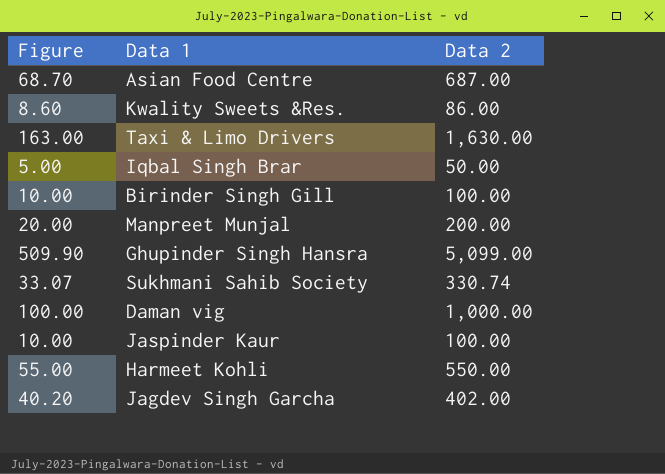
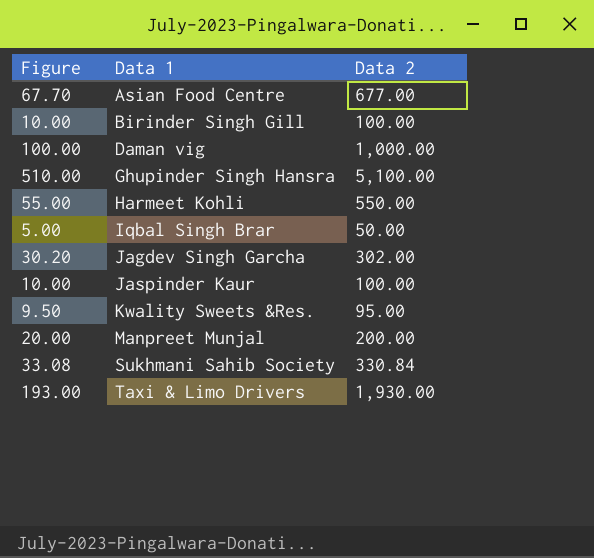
row order: none -> Data 1 ascending
Asian Food Centre | Figure: 68.70 -> 67.70
Asian Food Centre | Data 2: 687.00 -> 677.00
Ghupinder Singh Hansra | Figure: 509.90 -> 510.00
Ghupinder Singh Hansra | Data 2: 5,099.00 -> 5,100.00
Jagdev Singh Garcha | Figure: 40.20 -> 30.20
Jagdev Singh Garcha | Data 2: 402.00 -> 302.00
Kwality Sweets &Res. | Figure: 8.60 -> 9.50
Kwality Sweets &Res. | Data 2: 86.00 -> 95.00
Sukhmani Sahib Society | Figure: 33.07 -> 33.08
Sukhmani Sahib Society | Data 2: 330.74 -> 330.84
Taxi & Limo Drivers | Figure: 163.00 -> 193.00
Taxi & Limo Drivers | Data 2: 1,630.00 -> 1,930.00

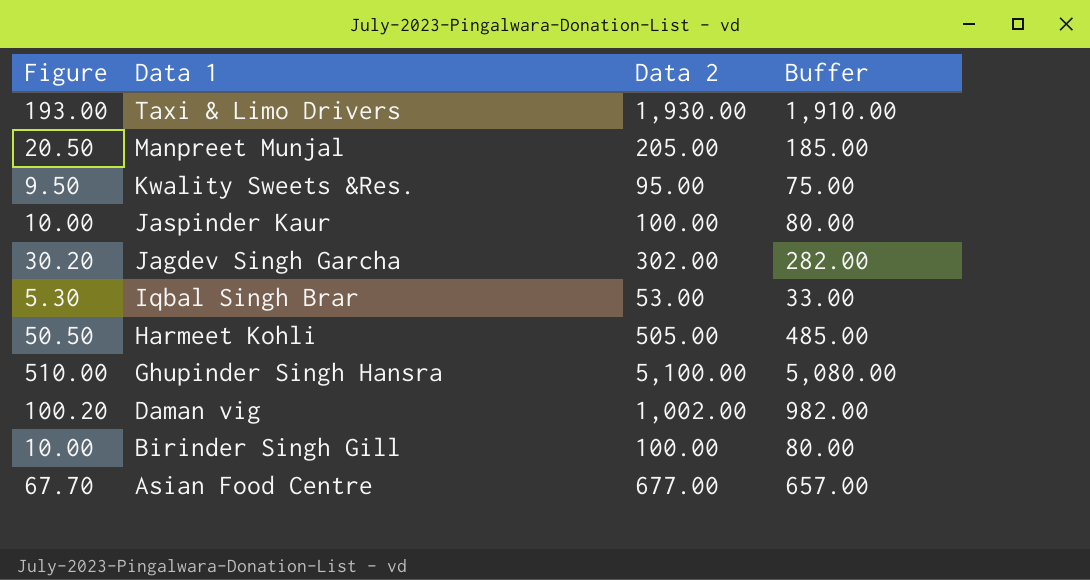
row order: Data 1 ascending -> Data 1 descending
column Buffer | formula: none -> [Data 2] - 20
row Sukhmani Sahib Society: 33.08 | 330.84 -> none
Manpreet Munjal | Figure: 20.00 -> 20.50
Manpreet Munjal | Data 2: 200.00 -> 205.00
Iqbal Singh Brar | Figure: 5.00 -> 5.30
Iqbal Singh Brar | Data 2: 50.00 -> 53.00
Harmeet Kohli | Figure: 55.00 -> 50.50
Harmeet Kohli | Data 2: 550.00 -> 505.00
Daman vig | Figure: 100.00 -> 100.20
Daman vig | Data 2: 1,000.00 -> 1,002.00

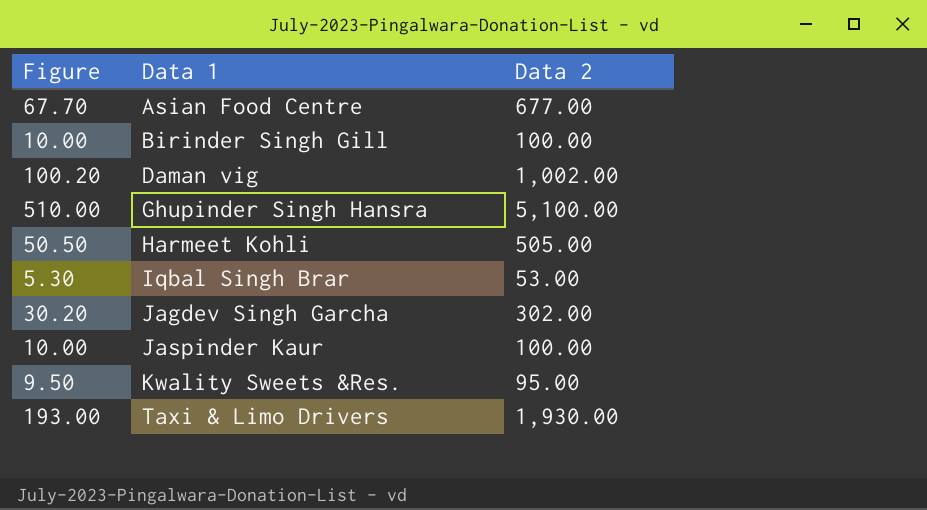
row order: Data 1 descending -> Data 1 ascending
column Buffer | formula: [Data 2] - 20 -> none
row Manpreet Munjal: 20.50 | 205.00 | 185.00 -> none

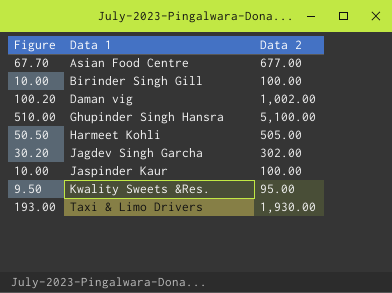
row Iqbal Singh Brar: 5.30 | 53.00 -> none

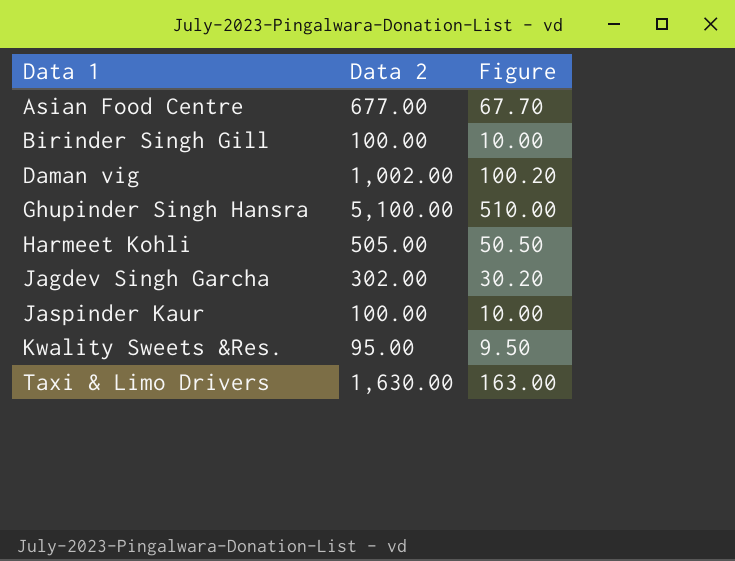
column Figure | position: 1 -> 3
Taxi & Limo Drivers | Data 2: 1,930.00 -> 1,630.00
Taxi & Limo Drivers | Figure: 193.00 -> 163.00

